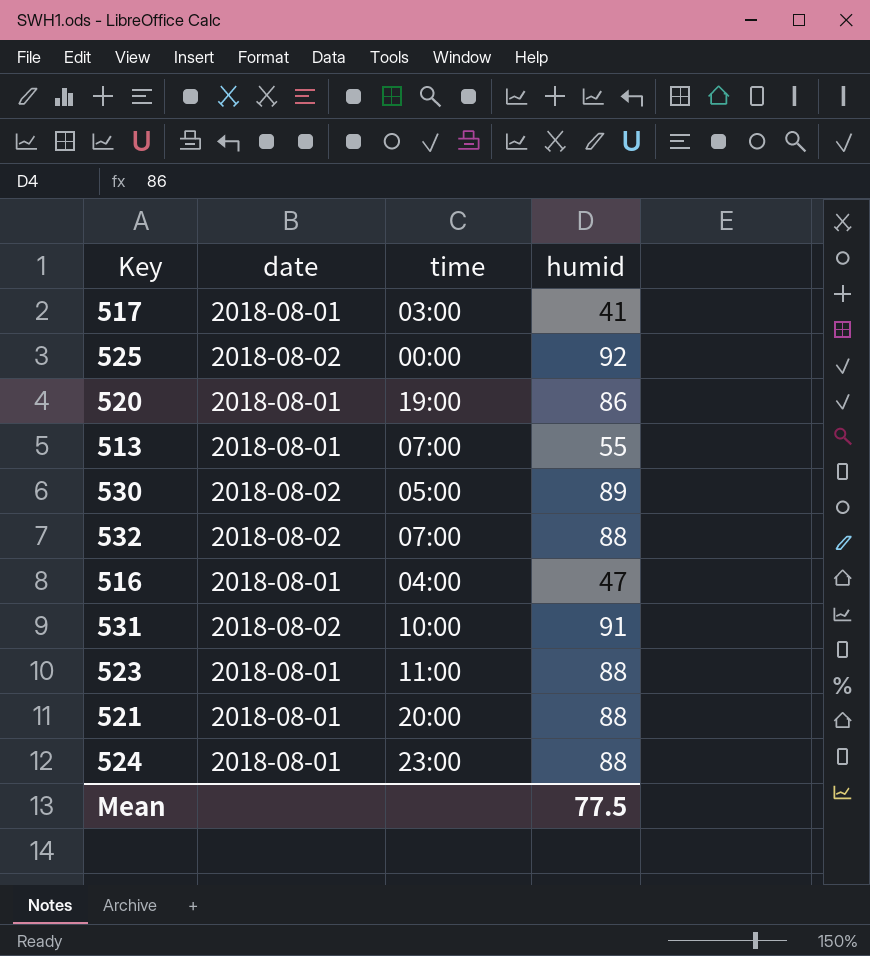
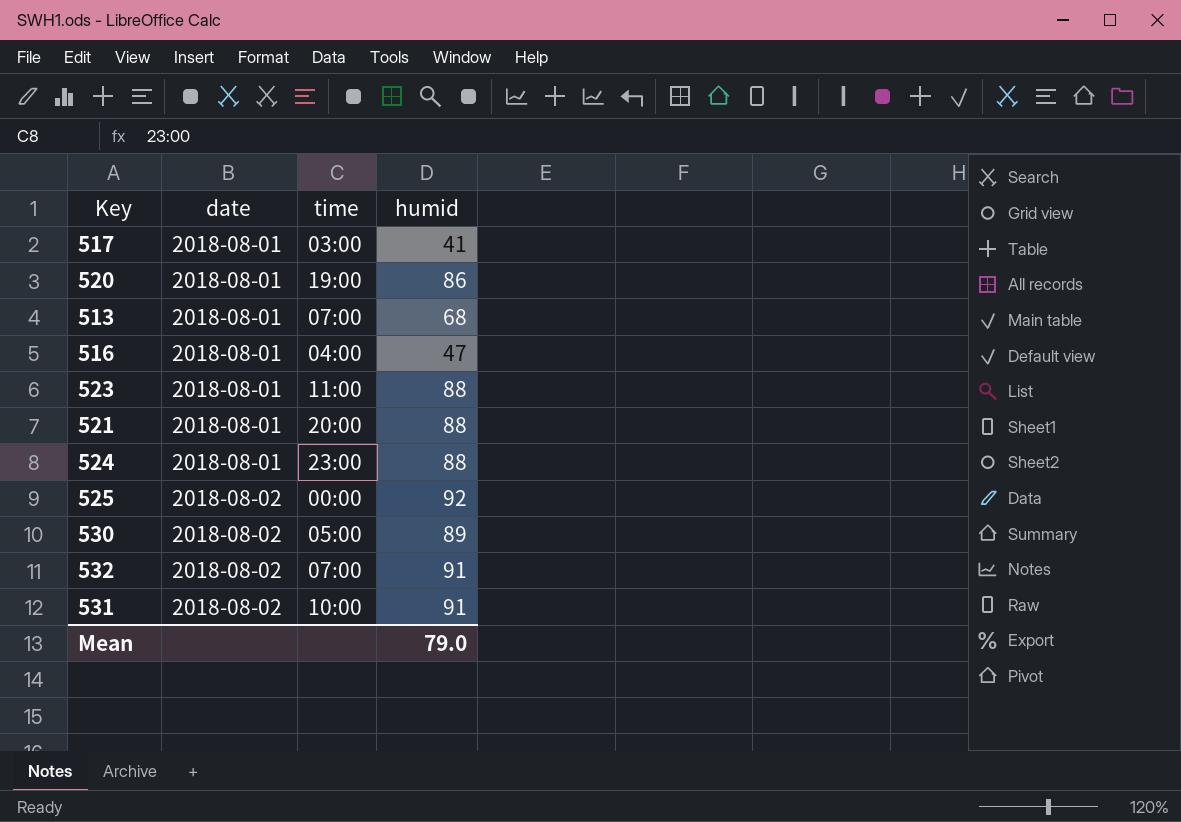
row order: none -> date ascending
513 | humid: 55 -> 68
532 | humid: 88 -> 91
Mean | humid: 77.5 -> 79.0

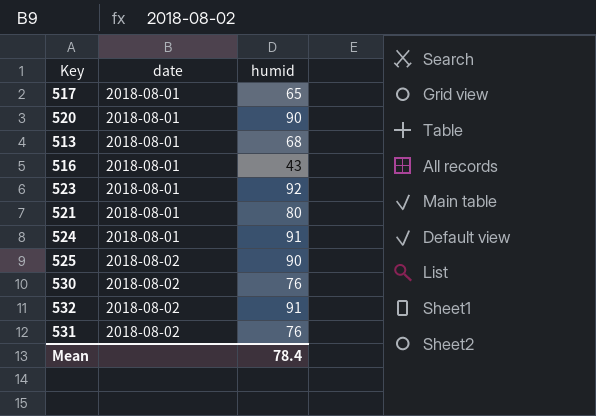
column time | position: 3 -> none
517 | humid: 41 -> 65
520 | humid: 86 -> 90
516 | humid: 47 -> 43
523 | humid: 88 -> 92
521 | humid: 88 -> 80
524 | humid: 88 -> 91
525 | humid: 92 -> 90
530 | humid: 89 -> 76
531 | humid: 91 -> 76
Mean | humid: 79.0 -> 78.4

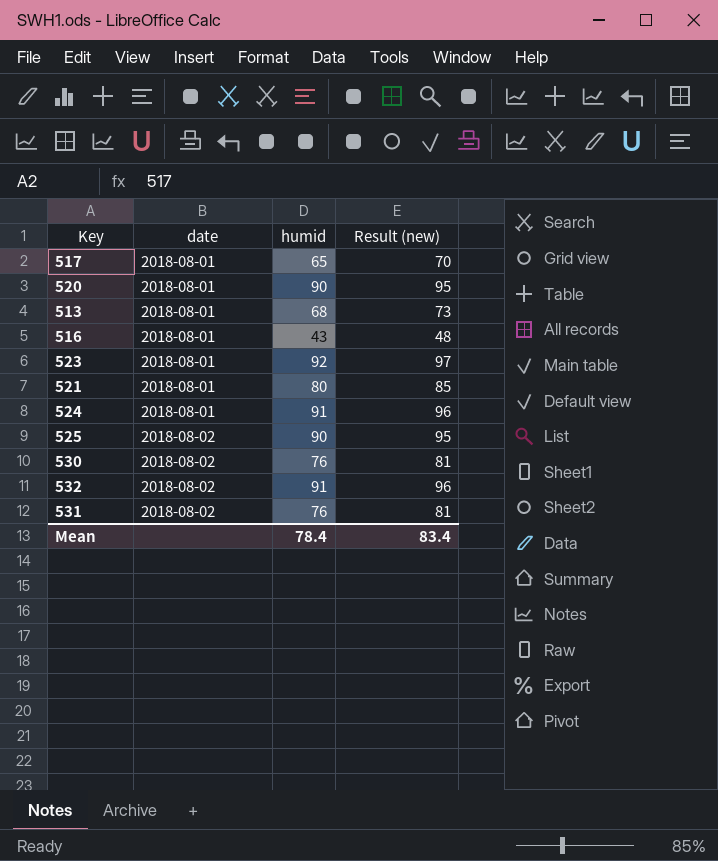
column Result (new) | formula: none -> [humid] + 5

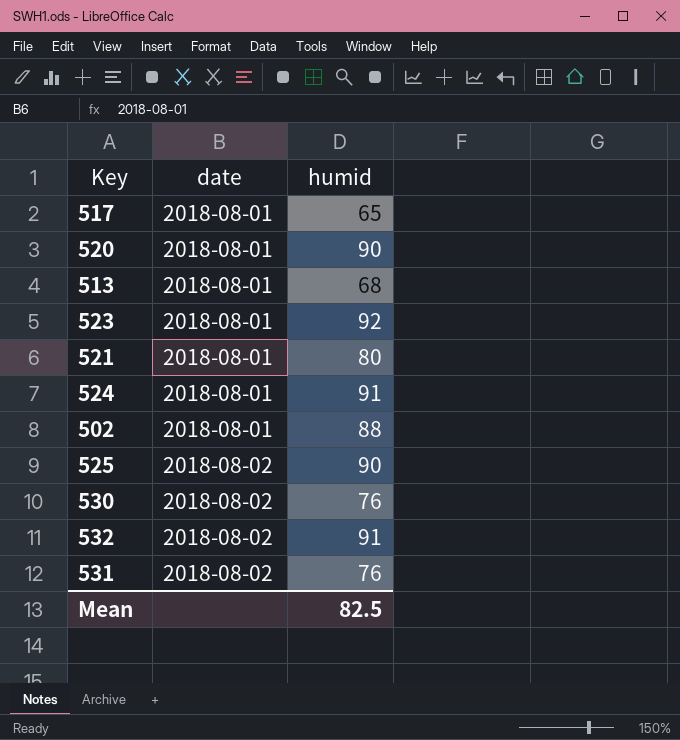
column Result (new) | formula: [humid] + 5 -> none
row 516: 2018-08-01 | 43 | 48 -> none
row 502: none -> 2018-08-01 | 88
Mean | humid: 78.4 -> 82.5

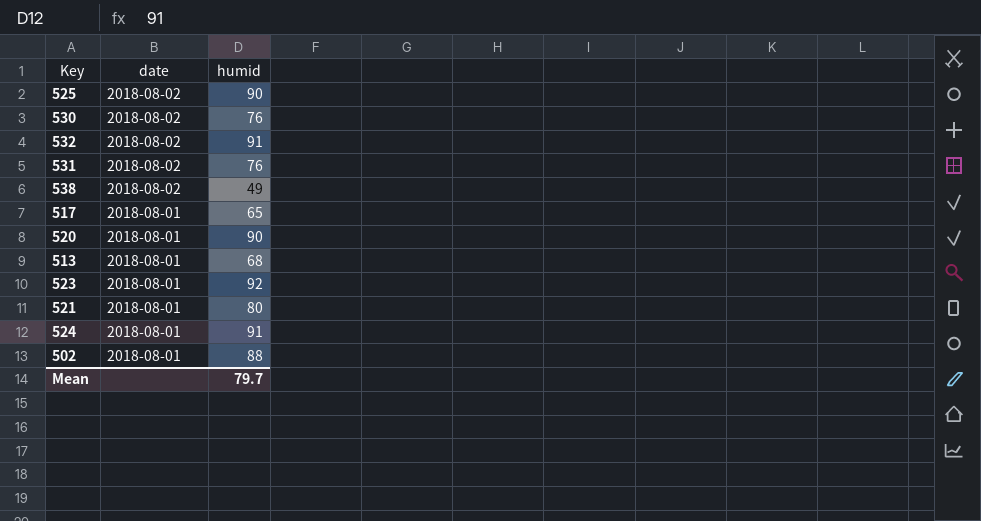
row order: date ascending -> date descending
row 538: none -> 2018-08-02 | 49
Mean | humid: 82.5 -> 79.7

